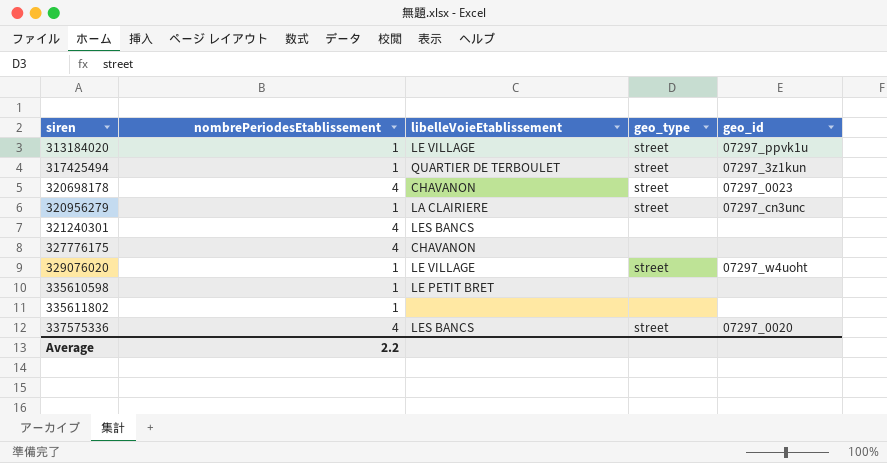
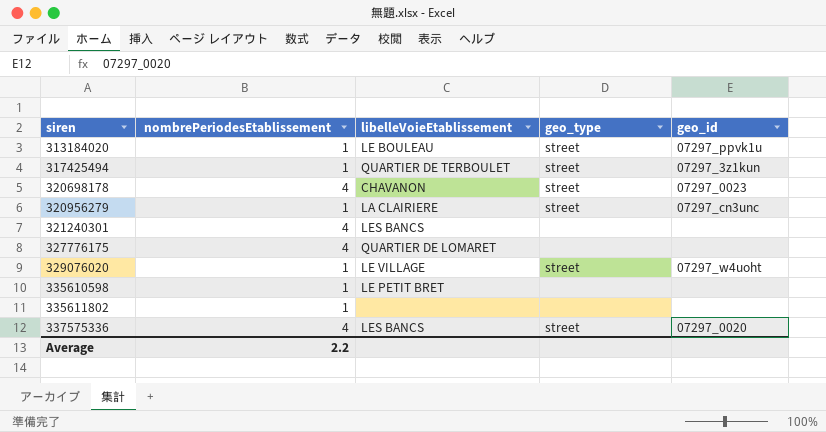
313184020 | libelleVoieEtablissement: LE VILLAGE -> LE BOULEAU
327776175 | libelleVoieEtablissement: CHAVANON -> QUARTIER DE LOMARET

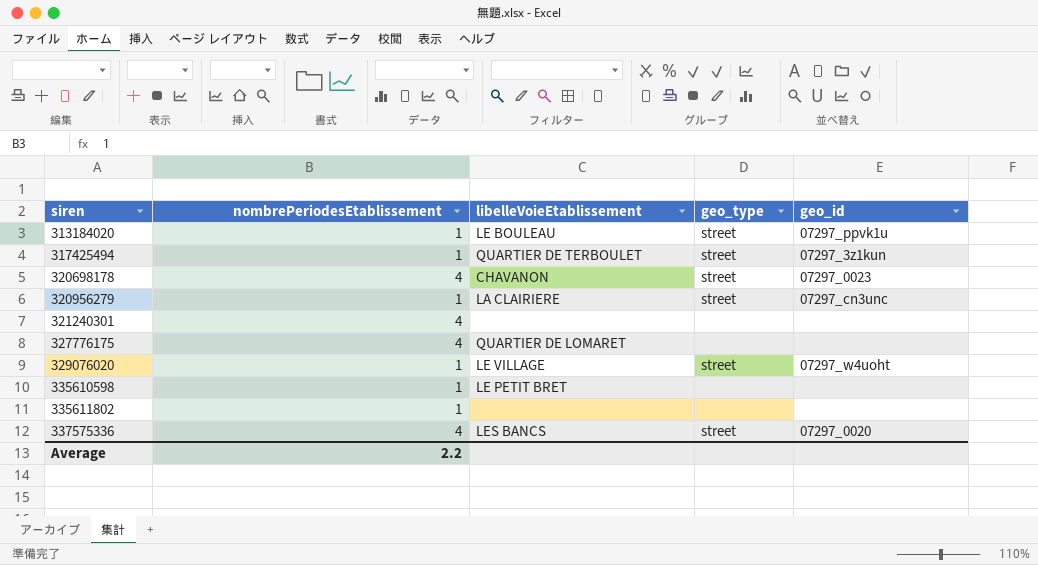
321240301 | libelleVoieEtablissement: LES BANCS -> none

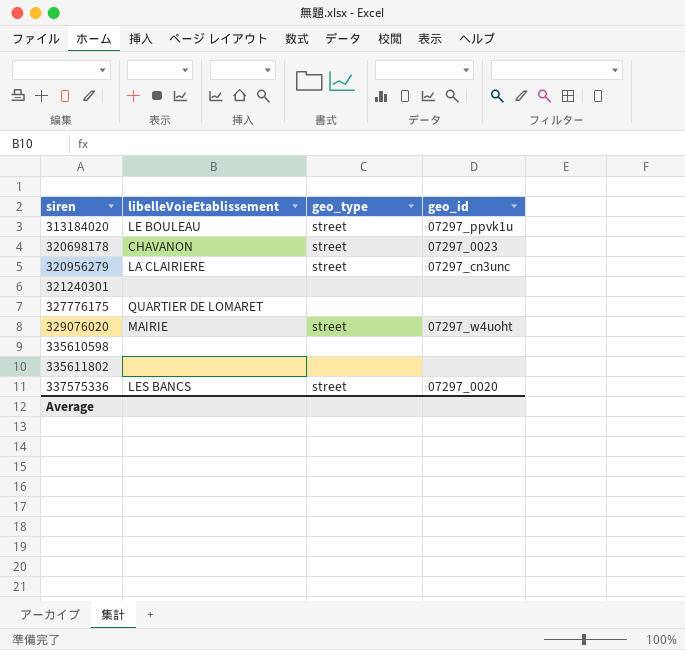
column nombrePeriodesEtablissement | position: 2 -> none
row 317425494: 1 | QUARTIER DE TERBOULET | street | 07297_3z1kun -> none
329076020 | libelleVoieEtablissement: LE VILLAGE -> MAIRIE
335610598 | libelleVoieEtablissement: LE PETIT BRET -> none

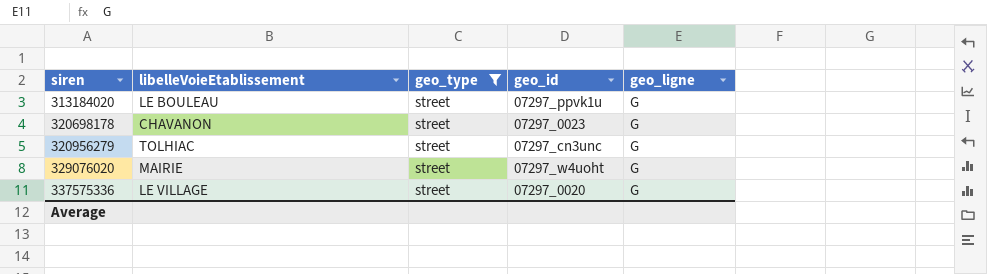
filter: none -> geo_type = street
column geo_ligne | position: none -> 5
320956279 | libelleVoieEtablissement: LA CLAIRIERE -> TOLHIAC
337575336 | libelleVoieEtablissement: LES BANCS -> LE VILLAGE

